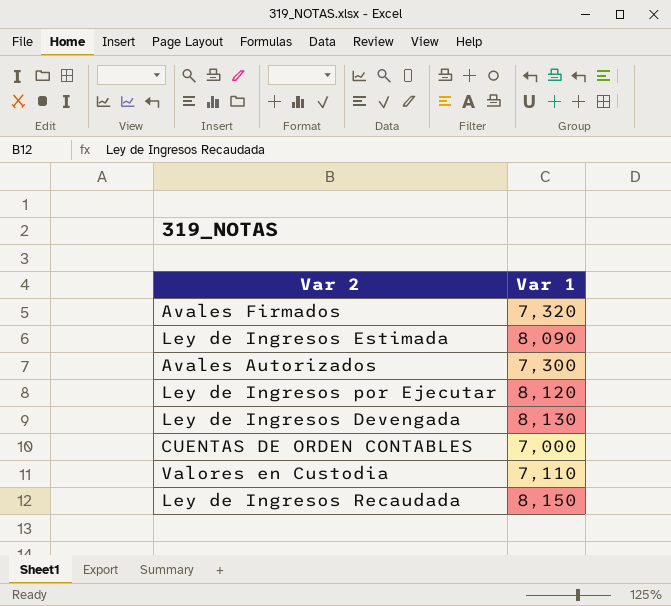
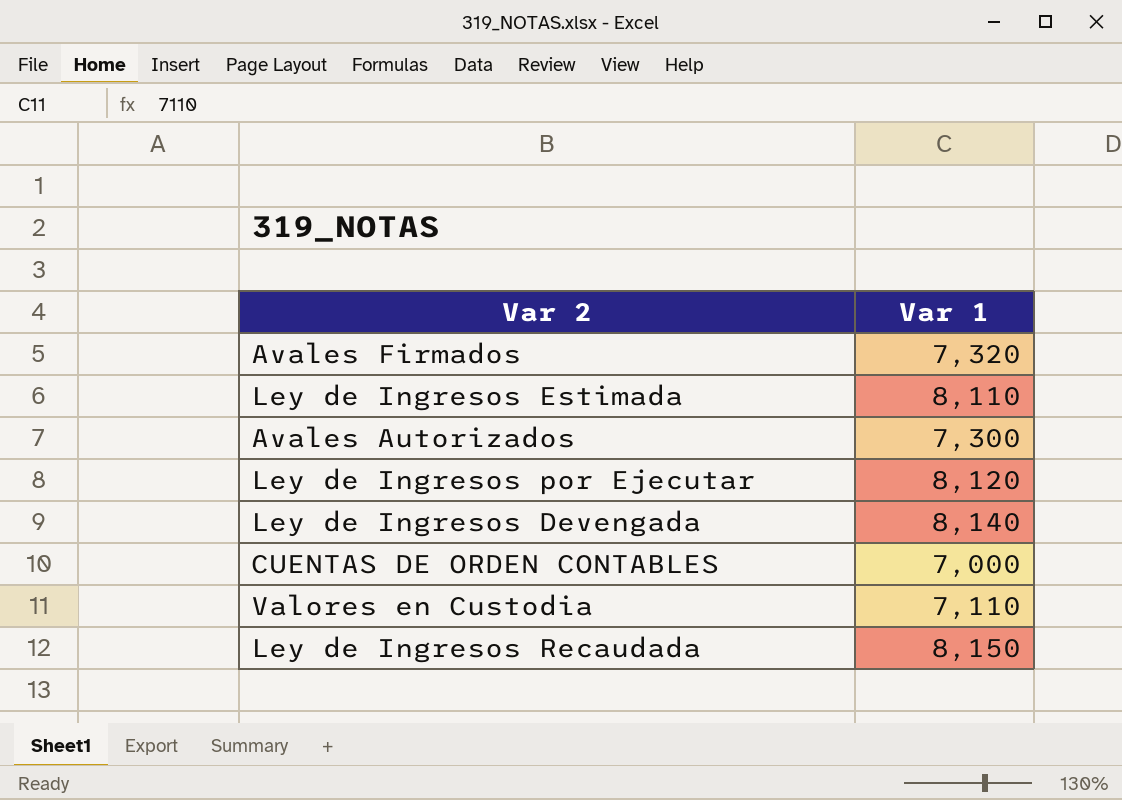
Ley de Ingresos Estimada | Var 1: 8,090 -> 8,110
Ley de Ingresos Devengada | Var 1: 8,130 -> 8,140

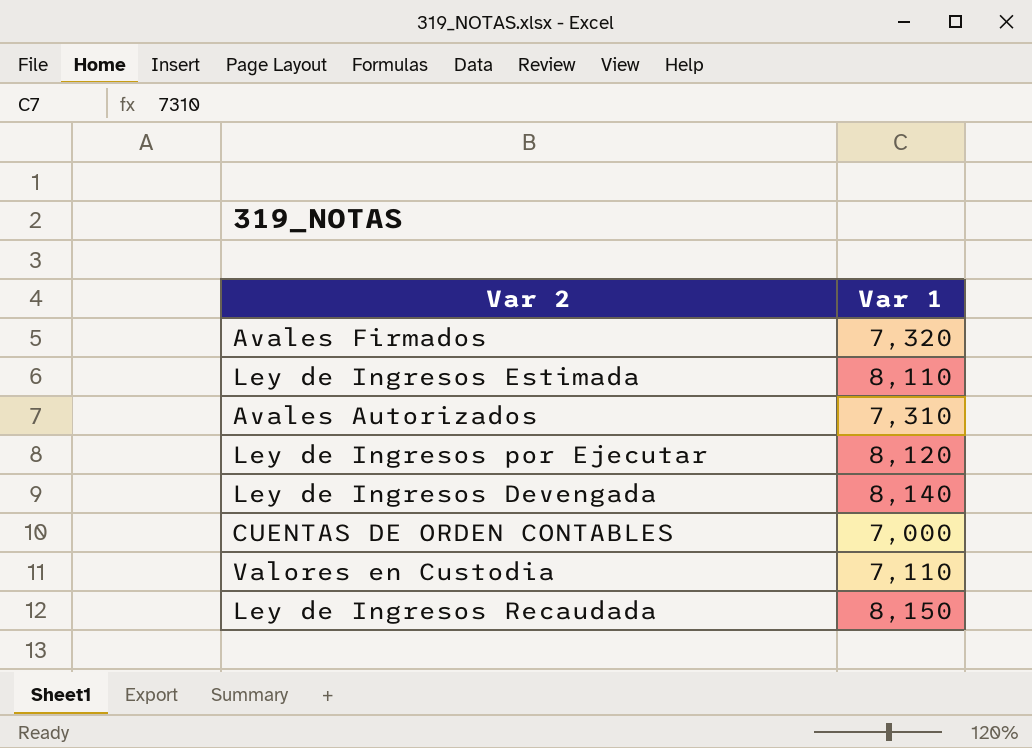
Avales Autorizados | Var 1: 7,300 -> 7,310

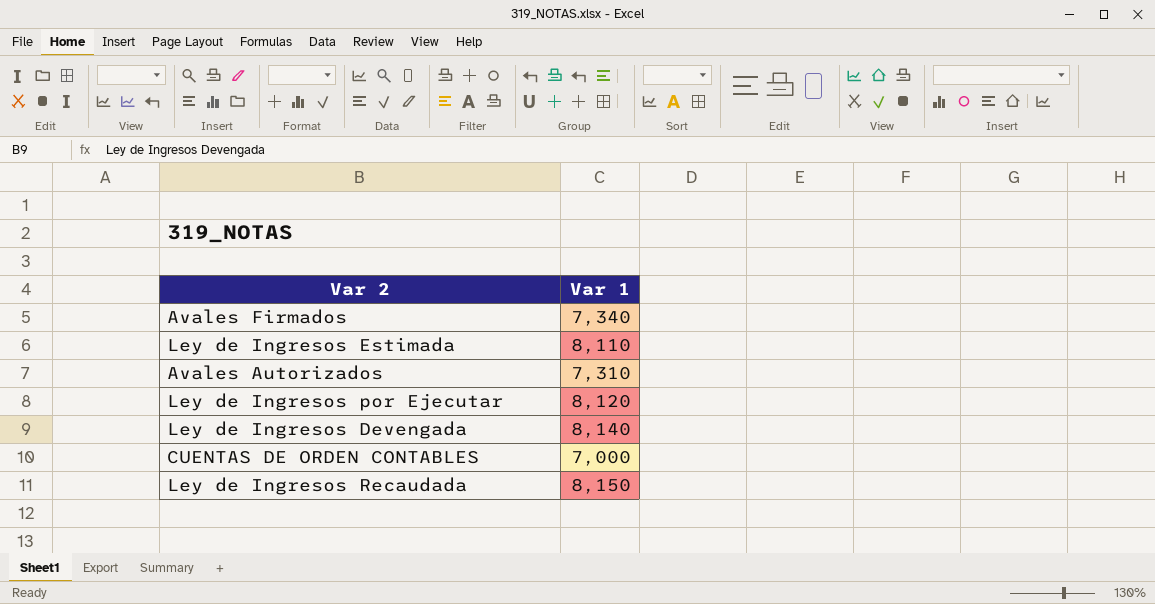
row Valores en Custodia: 7,110 -> none
Avales Firmados | Var 1: 7,320 -> 7,340

